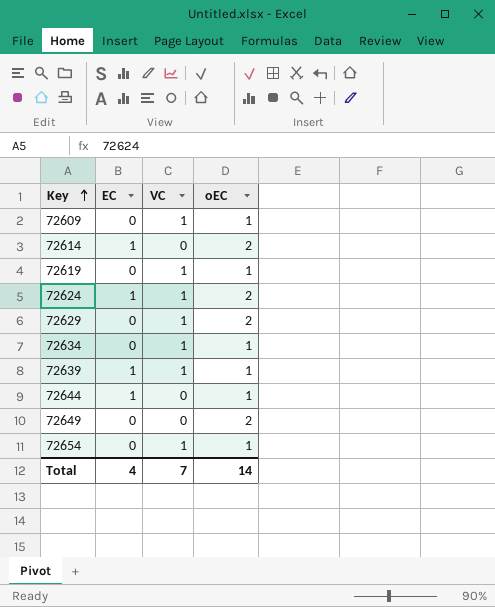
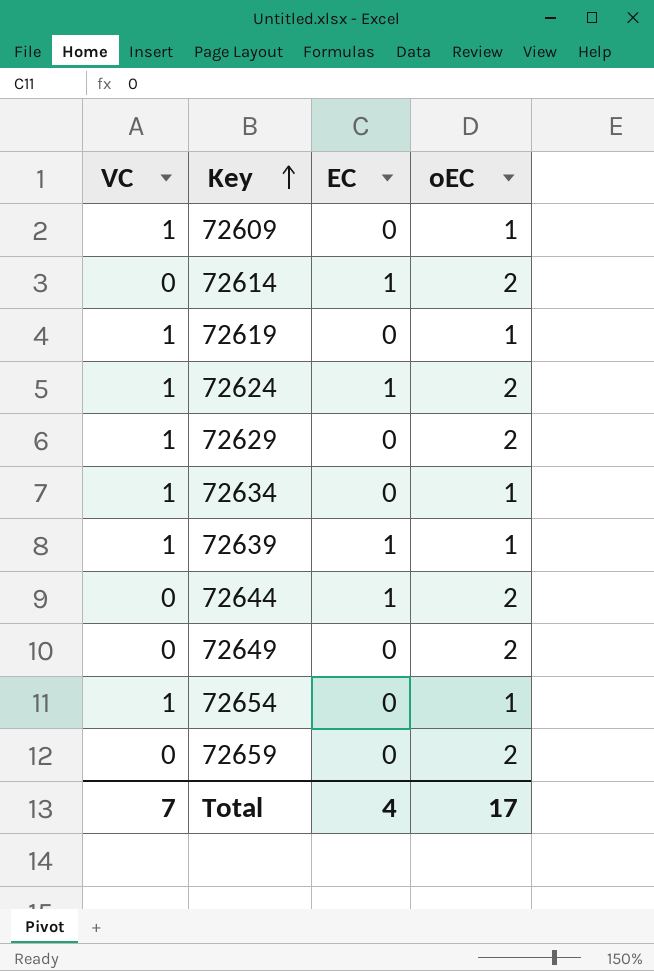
column VC | position: 3 -> 1
72644 | oEC: 1 -> 2
row 72659: none -> 0 | 0 | 2
Total | oEC: 14 -> 17

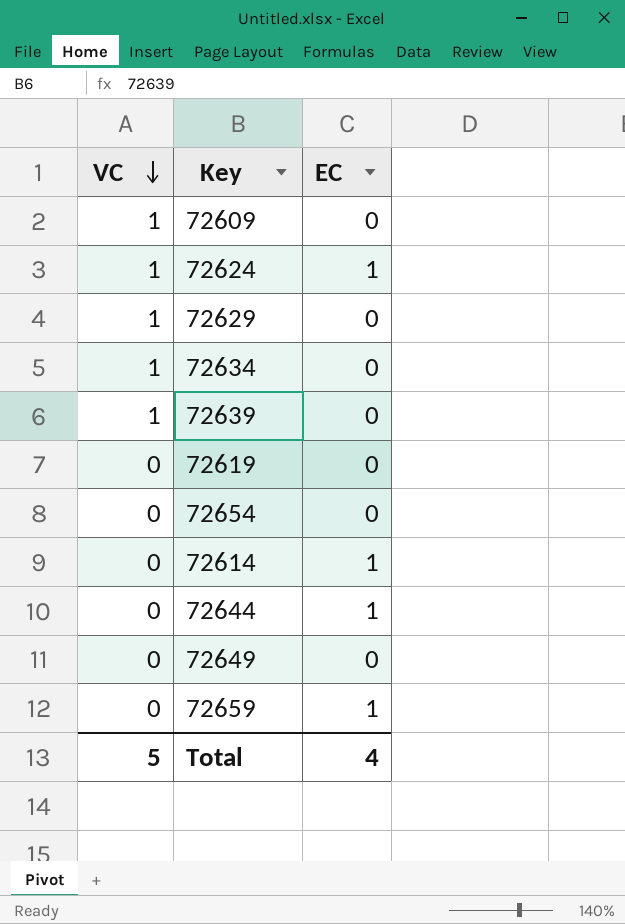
row order: Key ascending -> VC descending
column oEC | position: 4 -> none
72639 | EC: 1 -> 0
72619 | VC: 1 -> 0
72654 | VC: 1 -> 0
72659 | EC: 0 -> 1
Total | VC: 7 -> 5

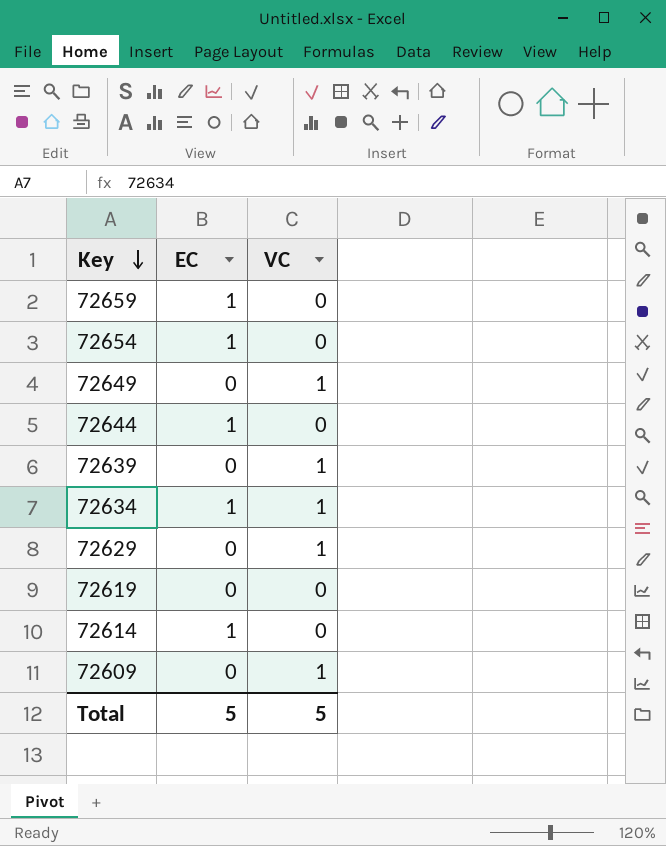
row order: VC descending -> Key descending
column VC | position: 1 -> 3
row 72624: 1 | 1 -> none
72654 | EC: 0 -> 1
72649 | VC: 0 -> 1
72634 | EC: 0 -> 1
Total | EC: 4 -> 5

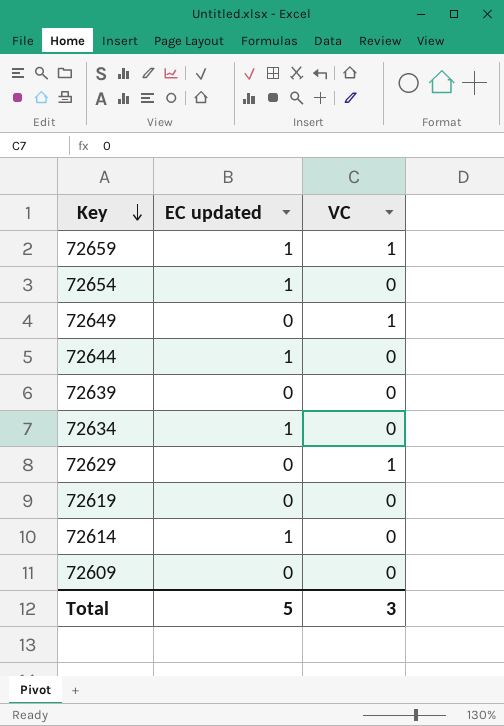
column name: EC -> EC updated
72659 | VC: 0 -> 1
72639 | VC: 1 -> 0
72634 | VC: 1 -> 0
72609 | VC: 1 -> 0
Total | VC: 5 -> 3

